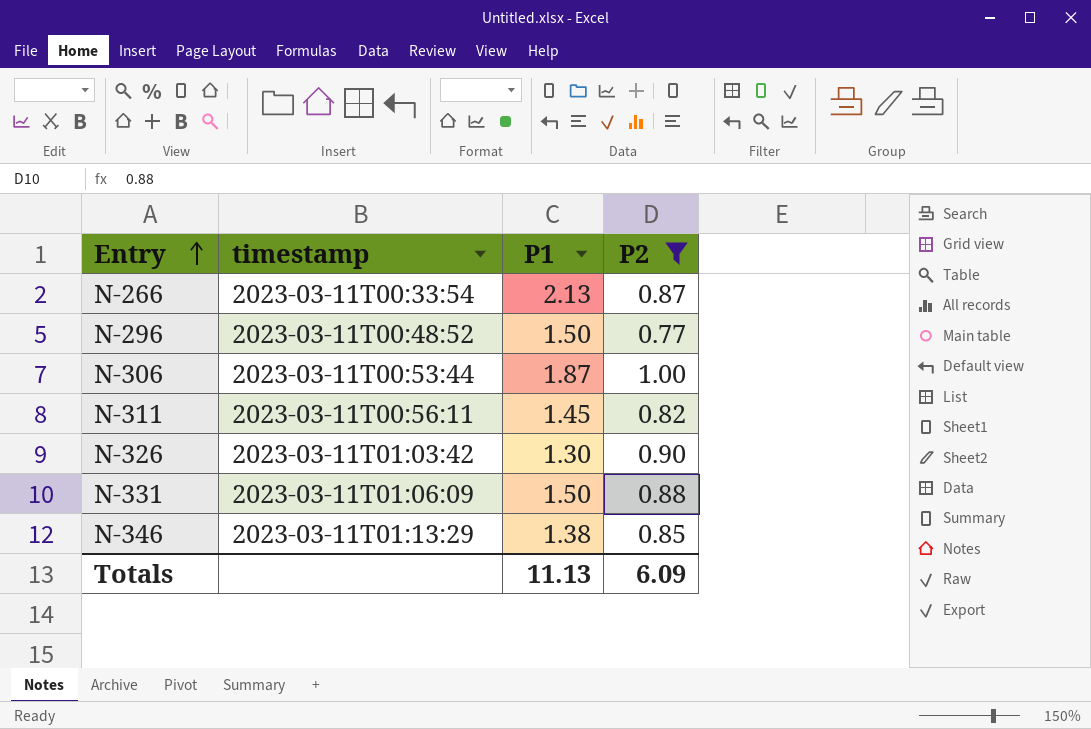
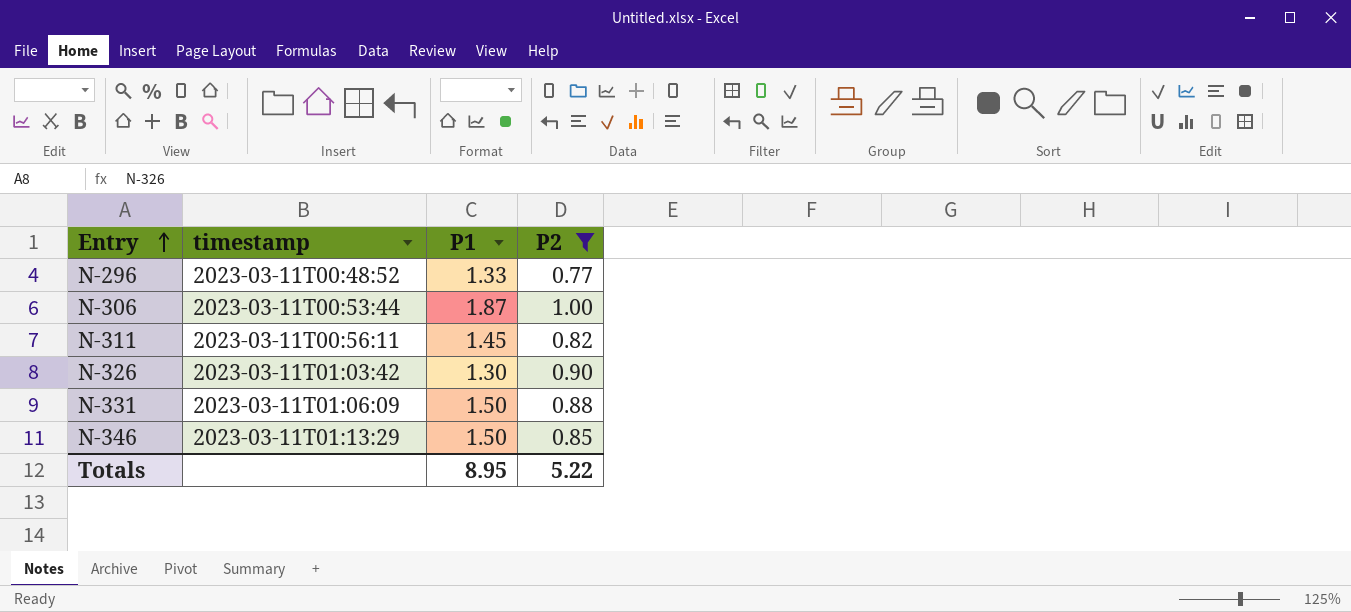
row N-266: 2023-03-11T00:33:54 | 2.13 | 0.87 -> none
N-296 | P1: 1.50 -> 1.33
N-346 | P1: 1.38 -> 1.50
Totals | P1: 11.13 -> 8.95
Totals | P2: 6.09 -> 5.22

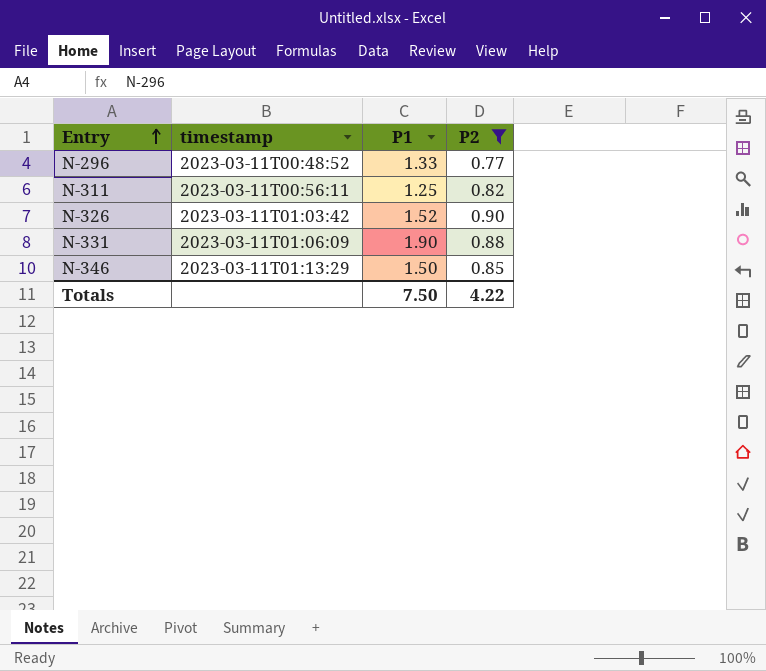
row N-306: 2023-03-11T00:53:44 | 1.87 | 1.00 -> none
N-311 | P1: 1.45 -> 1.25
N-326 | P1: 1.30 -> 1.52
N-331 | P1: 1.50 -> 1.90
Totals | P1: 8.95 -> 7.50
Totals | P2: 5.22 -> 4.22

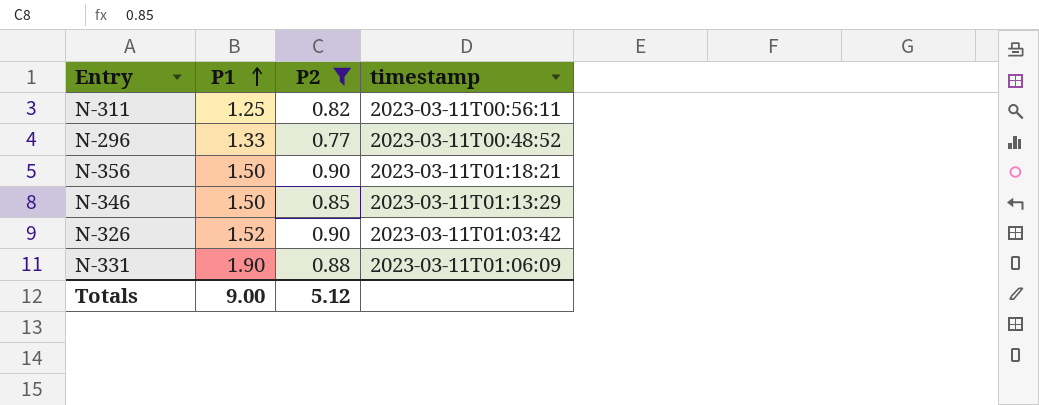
row order: Entry ascending -> P1 ascending
column timestamp | position: 2 -> 4
row N-356: none -> 1.50 | 0.90 | 2023-03-11T01:18:21
Totals | P1: 7.50 -> 9.00
Totals | P2: 4.22 -> 5.12

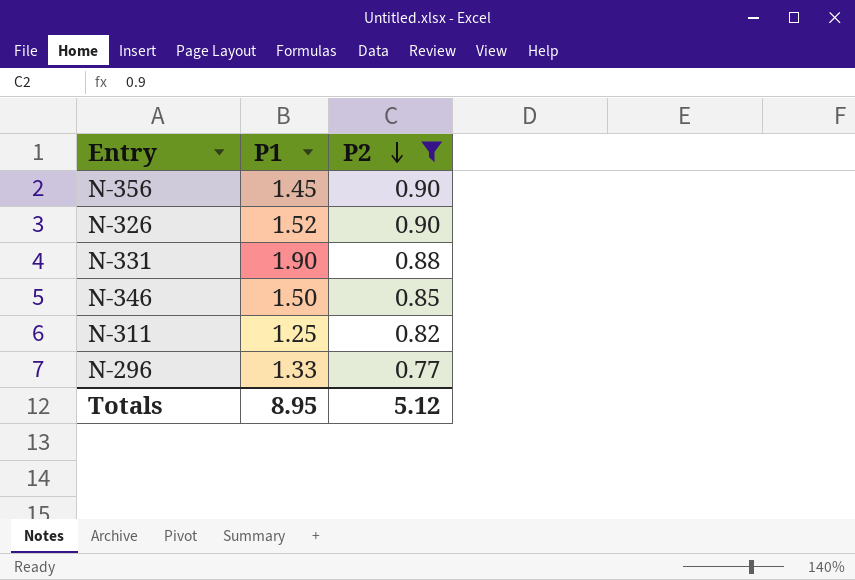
row order: P1 ascending -> P2 descending
column timestamp | position: 4 -> none
N-356 | P1: 1.50 -> 1.45
Totals | P1: 9.00 -> 8.95

